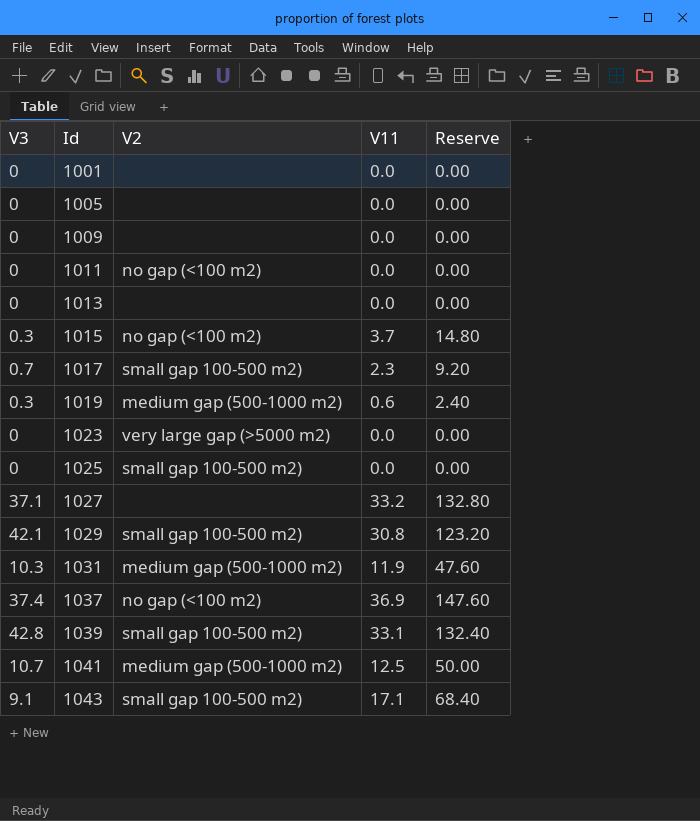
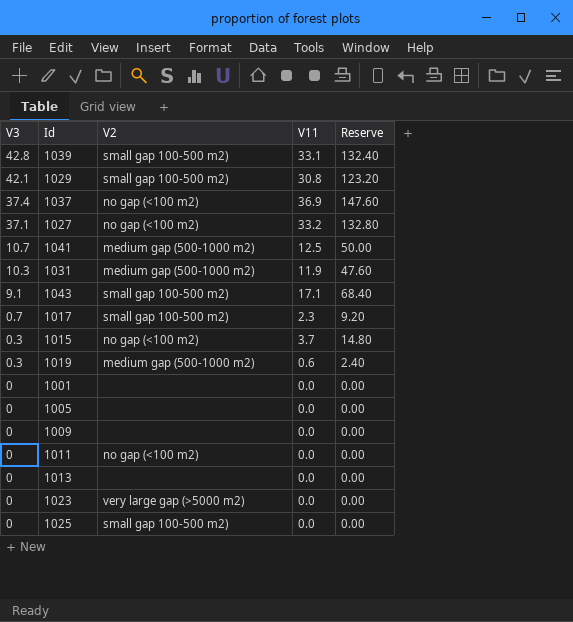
row order: Id ascending -> V3 descending
1027 | V2: none -> no gap (<100 m2)

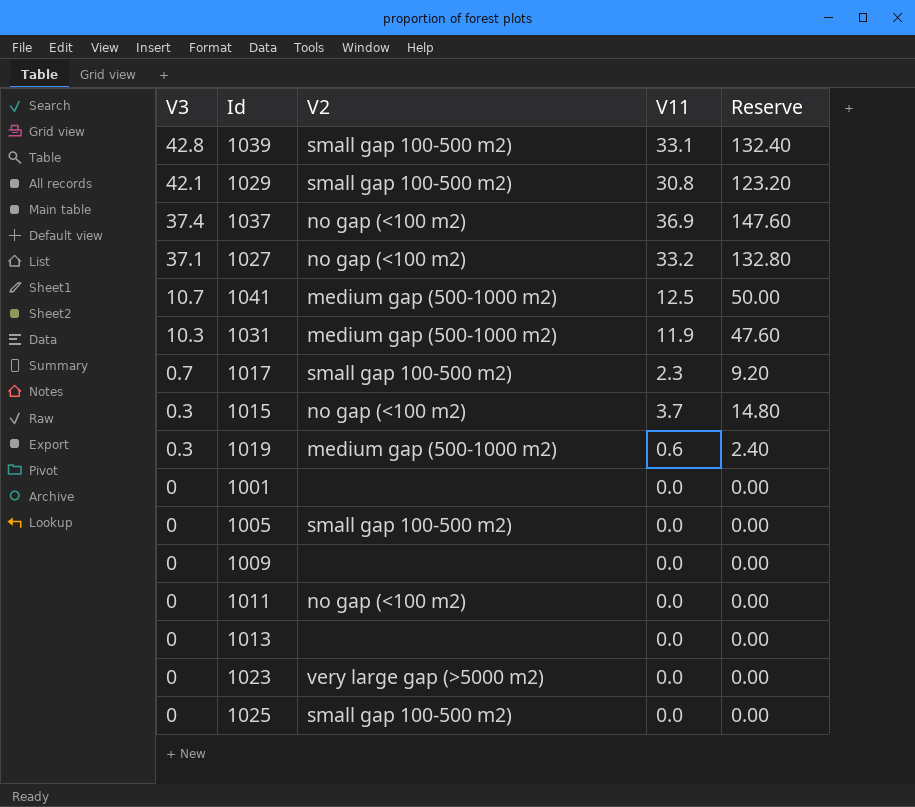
row 1043: 9.1 | small gap 100-500 m2) | 17.1 | 68.40 -> none
1005 | V2: none -> small gap 100-500 m2)

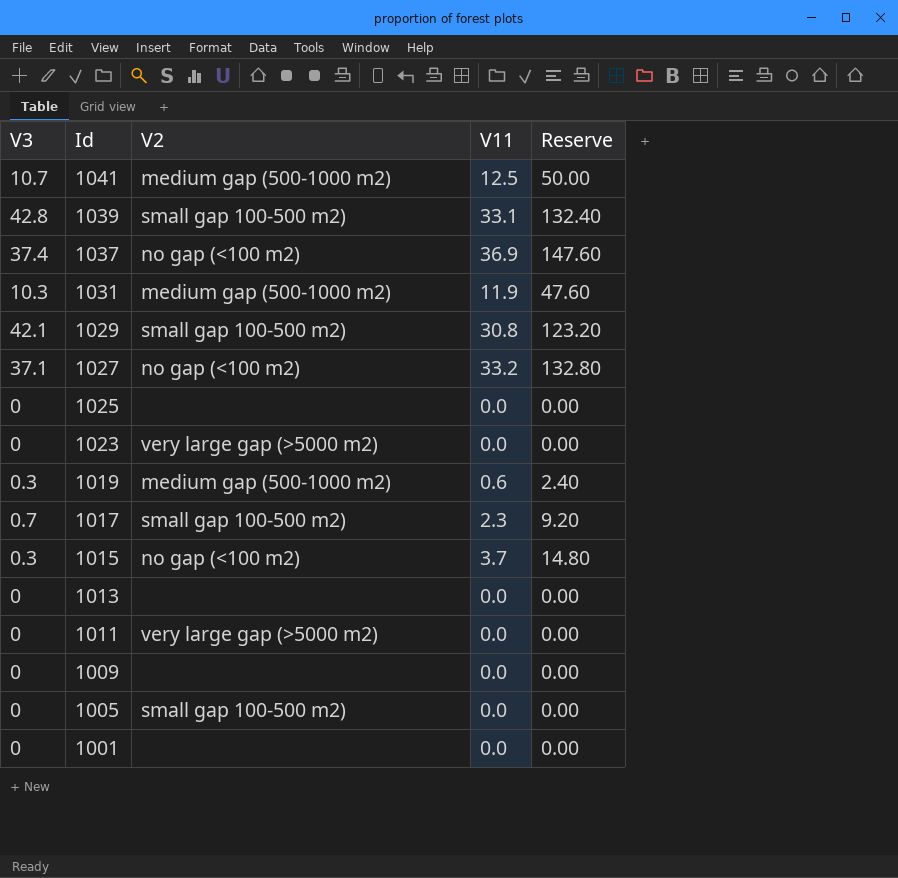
row order: V3 descending -> Id descending
1025 | V2: small gap 100-500 m2) -> none
1011 | V2: no gap (<100 m2) -> very large gap (>5000 m2)

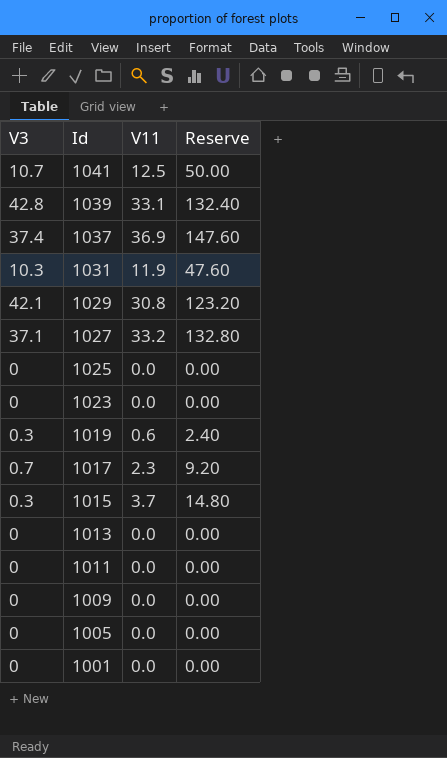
column V2 | position: 3 -> none

